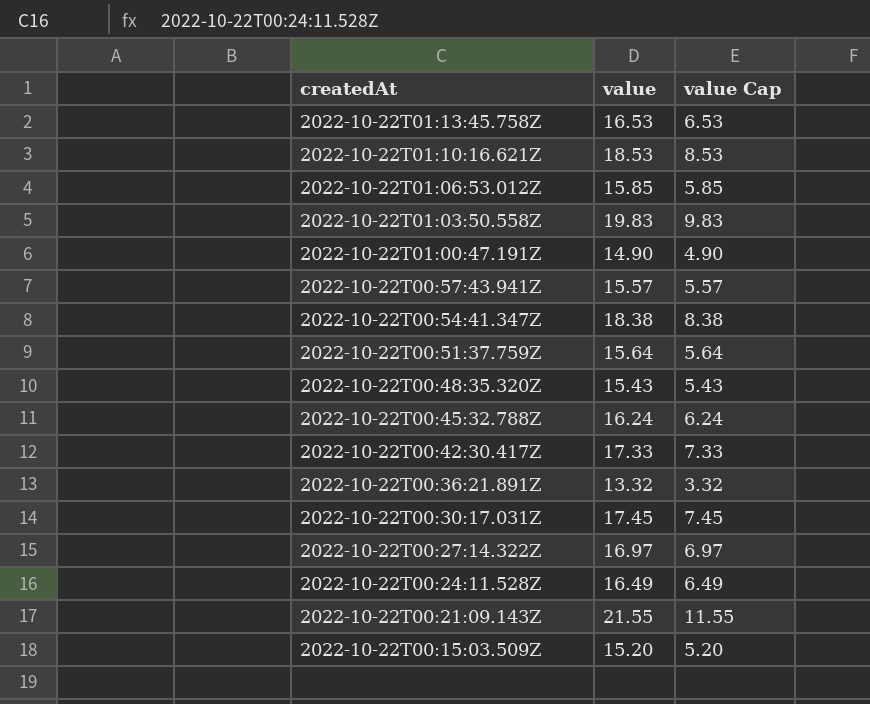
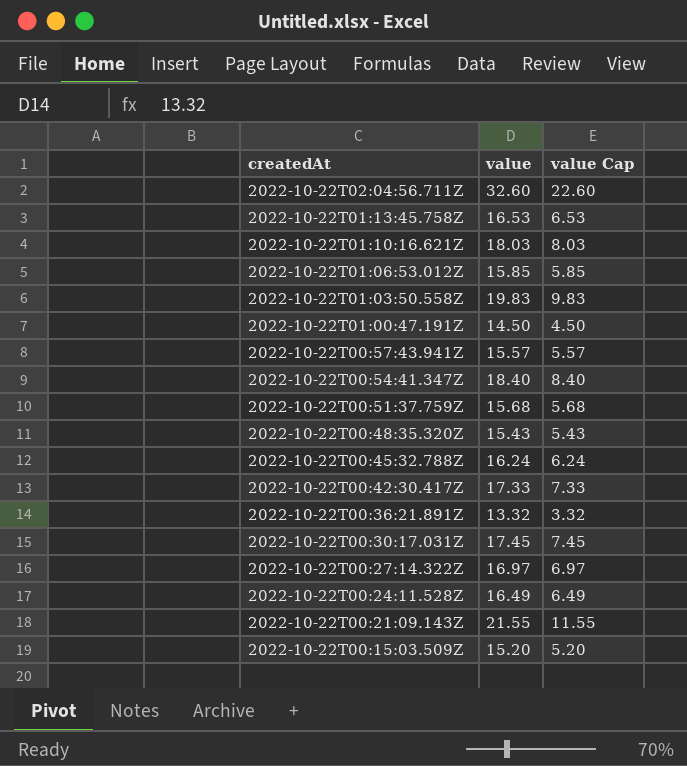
row 2022-10-22T02:04:56.711Z: none -> 32.60 | 22.60
2022-10-22T01:10:16.621Z | value: 18.53 -> 18.03
2022-10-22T01:10:16.621Z | value Cap: 8.53 -> 8.03
2022-10-22T01:00:47.191Z | value: 14.90 -> 14.50
2022-10-22T01:00:47.191Z | value Cap: 4.90 -> 4.50
2022-10-22T00:54:41.347Z | value: 18.38 -> 18.40
2022-10-22T00:54:41.347Z | value Cap: 8.38 -> 8.40
2022-10-22T00:51:37.759Z | value: 15.64 -> 15.68
2022-10-22T00:51:37.759Z | value Cap: 5.64 -> 5.68

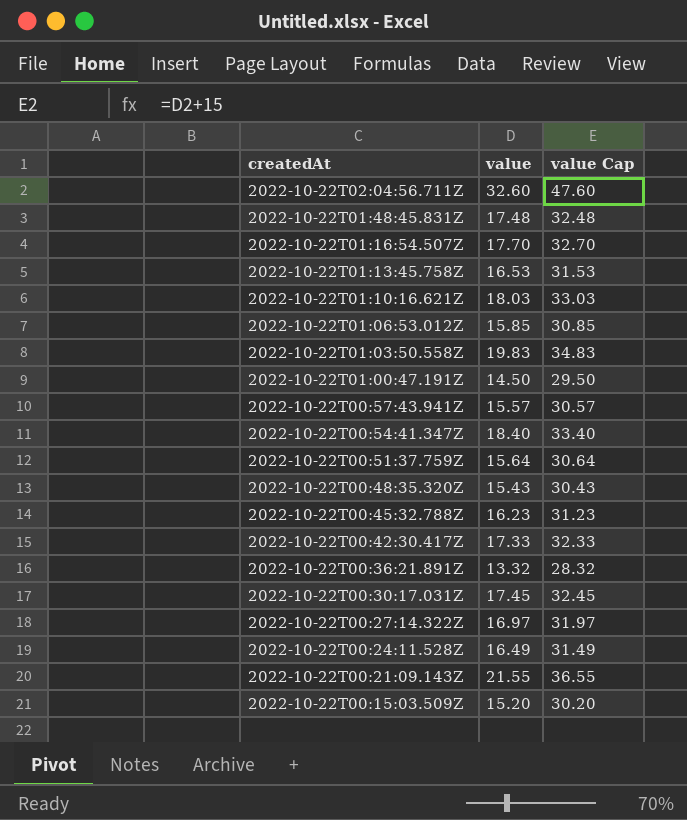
column value Cap | formula: [value] - 10 -> [value] + 15
row 2022-10-22T01:48:45.831Z: none -> 17.48 | 32.48
row 2022-10-22T01:16:54.507Z: none -> 17.70 | 32.70
2022-10-22T00:51:37.759Z | value: 15.68 -> 15.64
2022-10-22T00:45:32.788Z | value: 16.24 -> 16.23

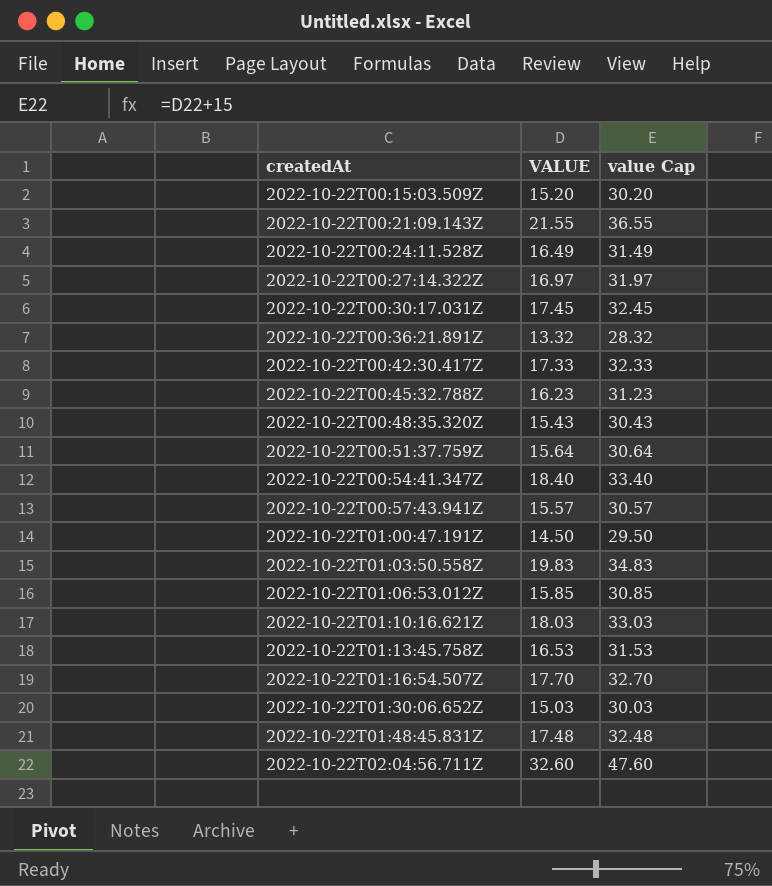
row order: createdAt descending -> createdAt ascending
column name: value -> VALUE
row 2022-10-22T01:30:06.652Z: none -> 15.03 | 30.03

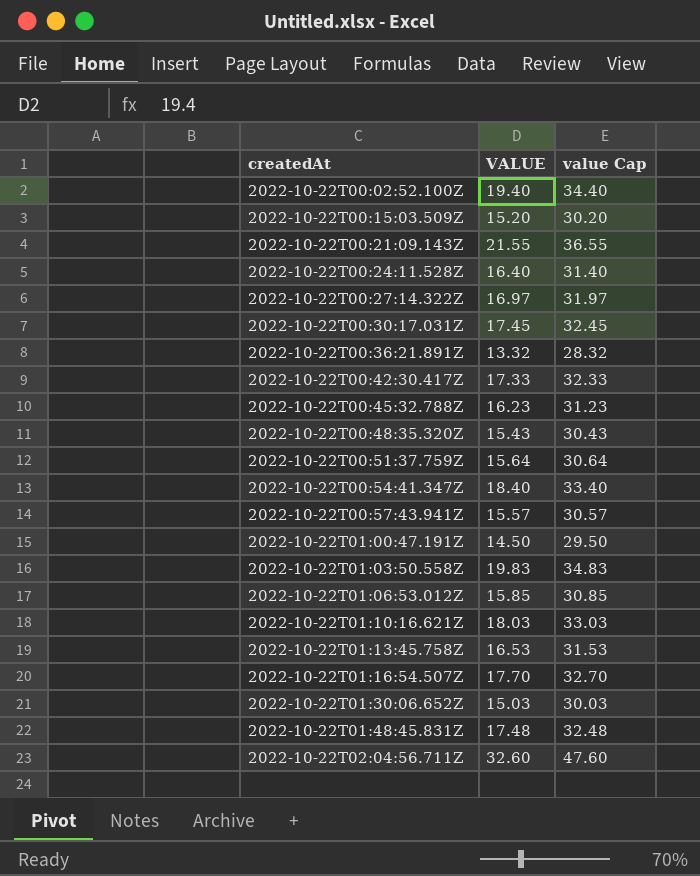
row 2022-10-22T00:02:52.100Z: none -> 19.40 | 34.40
2022-10-22T00:24:11.528Z | VALUE: 16.49 -> 16.40
2022-10-22T00:24:11.528Z | value Cap: 31.49 -> 31.40

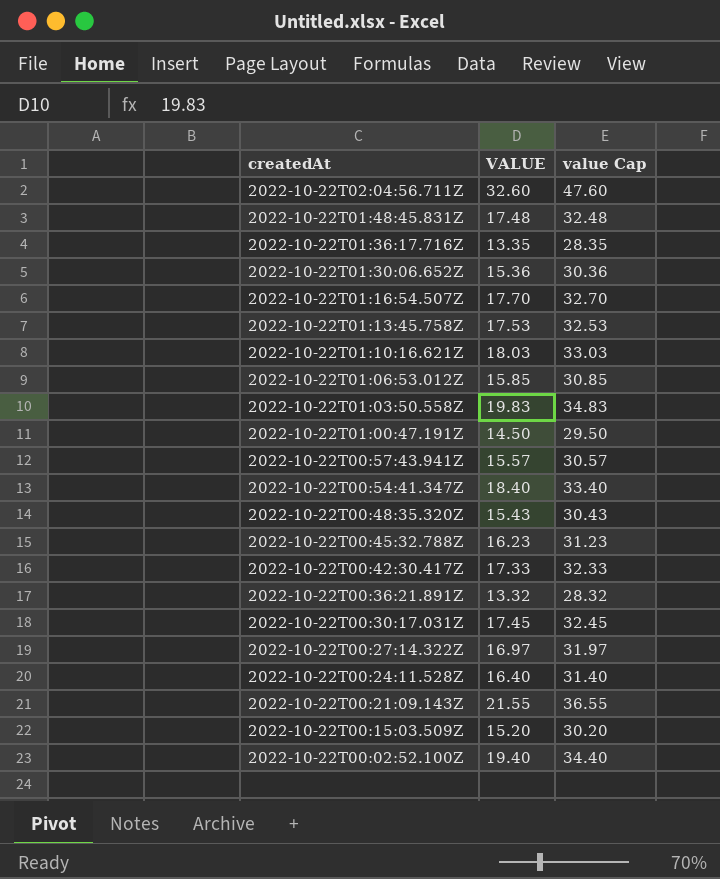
row order: createdAt ascending -> createdAt descending
row 2022-10-22T00:51:37.759Z: 15.64 | 30.64 -> none
row 2022-10-22T01:36:17.716Z: none -> 13.35 | 28.35
2022-10-22T01:30:06.652Z | VALUE: 15.03 -> 15.36
2022-10-22T01:30:06.652Z | value Cap: 30.03 -> 30.36
2022-10-22T01:13:45.758Z | VALUE: 16.53 -> 17.53
2022-10-22T01:13:45.758Z | value Cap: 31.53 -> 32.53

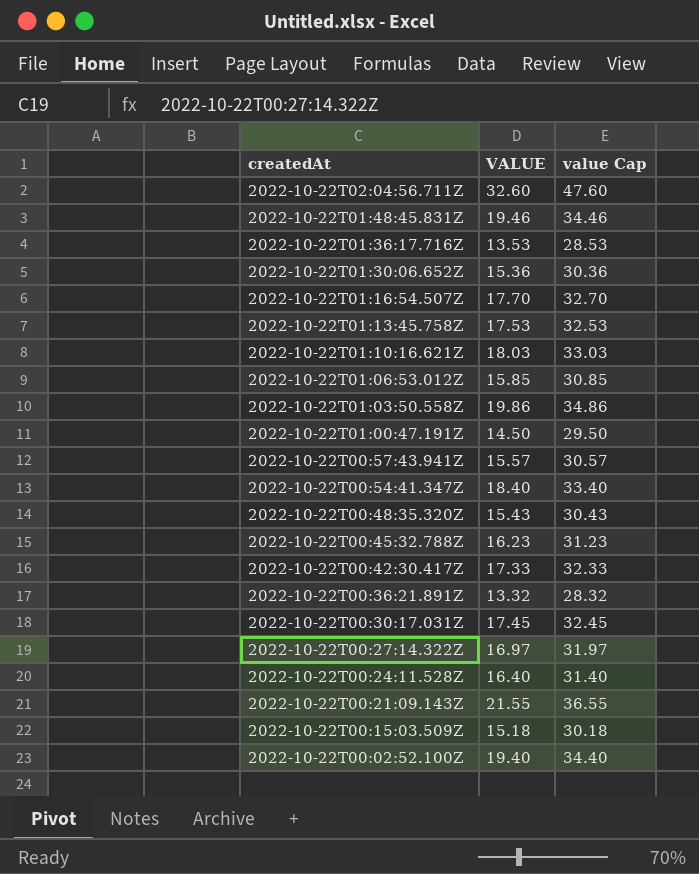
2022-10-22T01:48:45.831Z | VALUE: 17.48 -> 19.46
2022-10-22T01:48:45.831Z | value Cap: 32.48 -> 34.46
2022-10-22T01:36:17.716Z | VALUE: 13.35 -> 13.53
2022-10-22T01:36:17.716Z | value Cap: 28.35 -> 28.53
2022-10-22T01:03:50.558Z | VALUE: 19.83 -> 19.86
2022-10-22T01:03:50.558Z | value Cap: 34.83 -> 34.86
2022-10-22T00:15:03.509Z | VALUE: 15.20 -> 15.18
2022-10-22T00:15:03.509Z | value Cap: 30.20 -> 30.18

